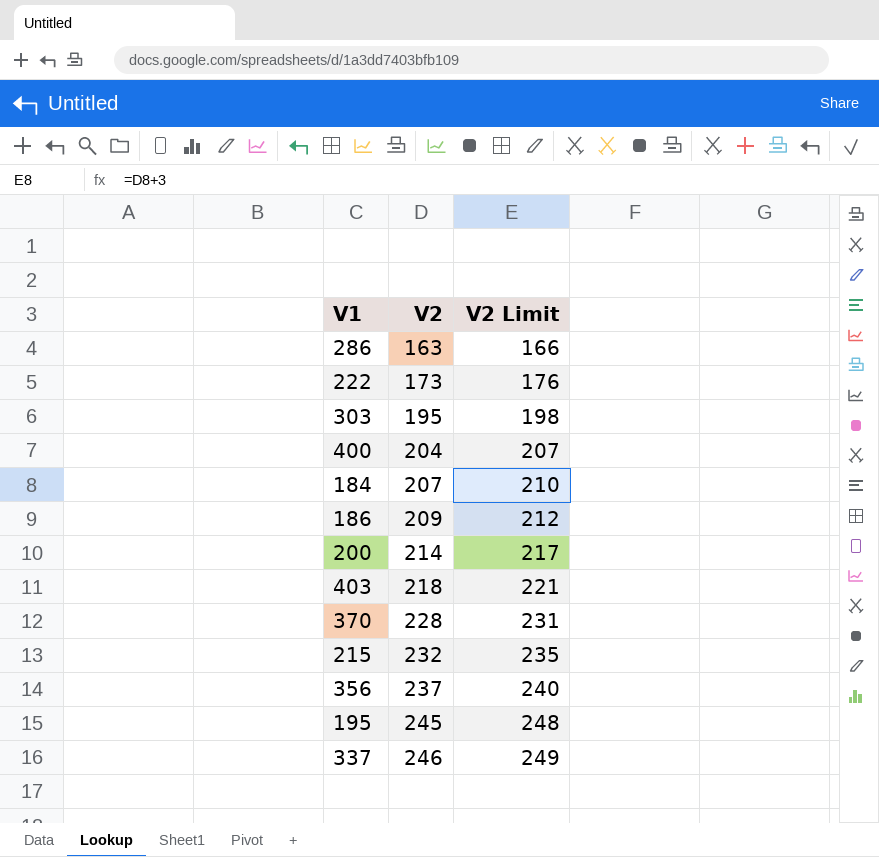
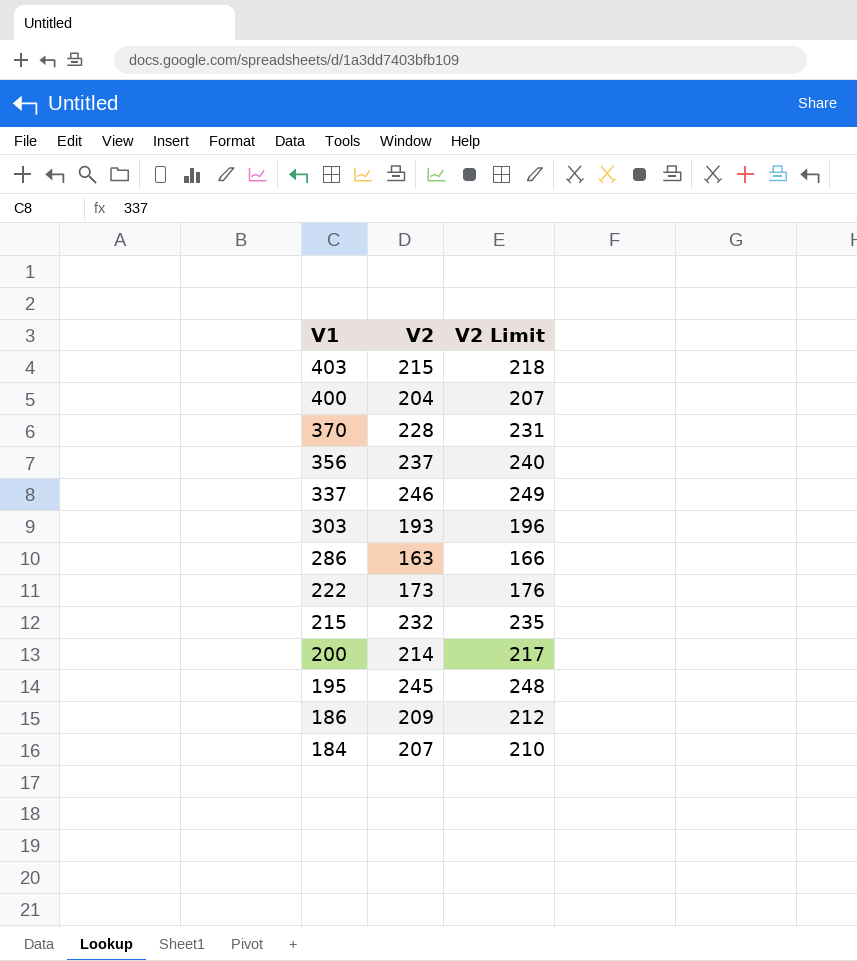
row order: V2 ascending -> V1 descending
403 | V2: 218 -> 215
403 | V2 Limit: 221 -> 218
303 | V2: 195 -> 193
303 | V2 Limit: 198 -> 196

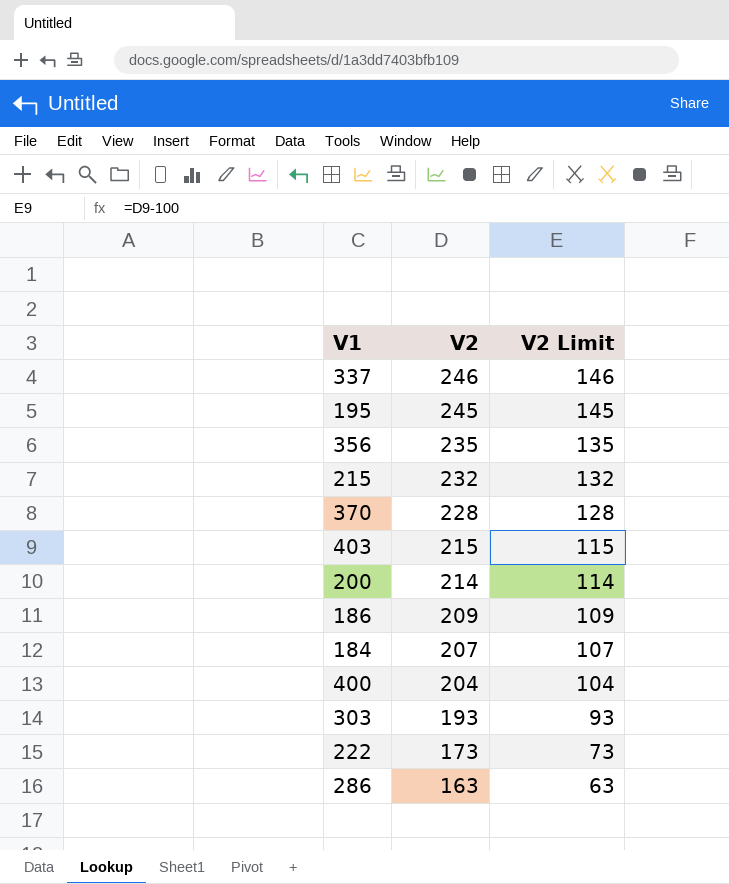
row order: V1 descending -> V2 descending
column V2 Limit | formula: [V2] + 3 -> [V2] - 100
356 | V2: 237 -> 235

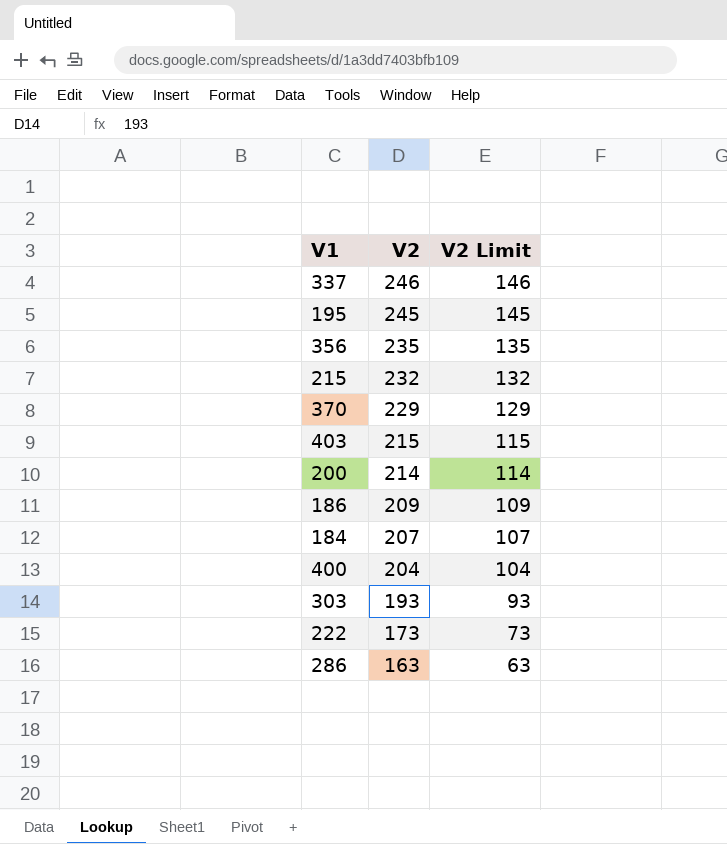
370 | V2: 228 -> 229
370 | V2 Limit: 128 -> 129

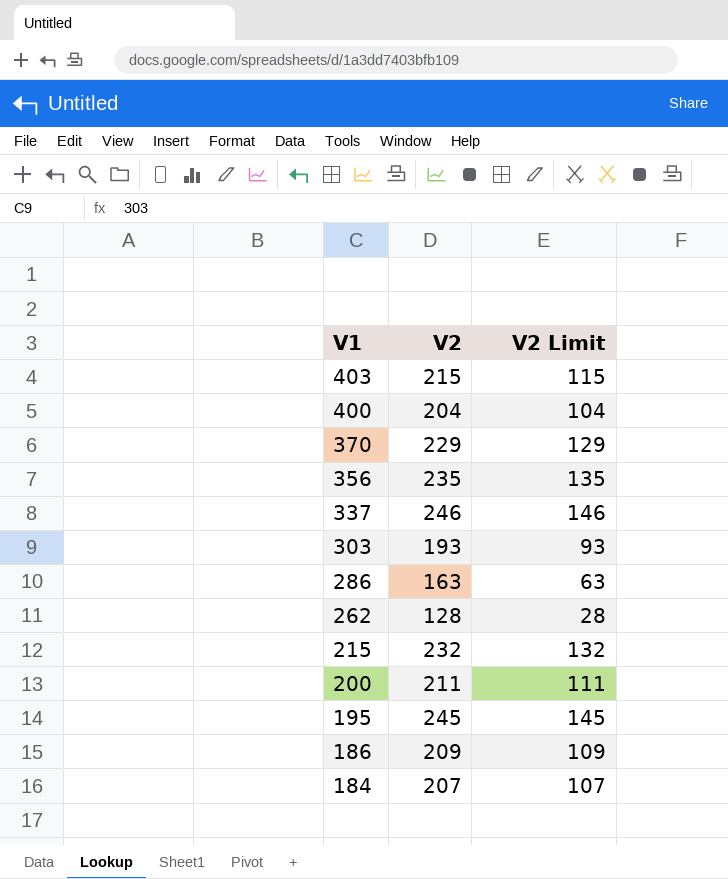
row order: V2 descending -> V1 descending
row 222: 173 | 73 -> none
row 262: none -> 128 | 28
200 | V2: 214 -> 211
200 | V2 Limit: 114 -> 111

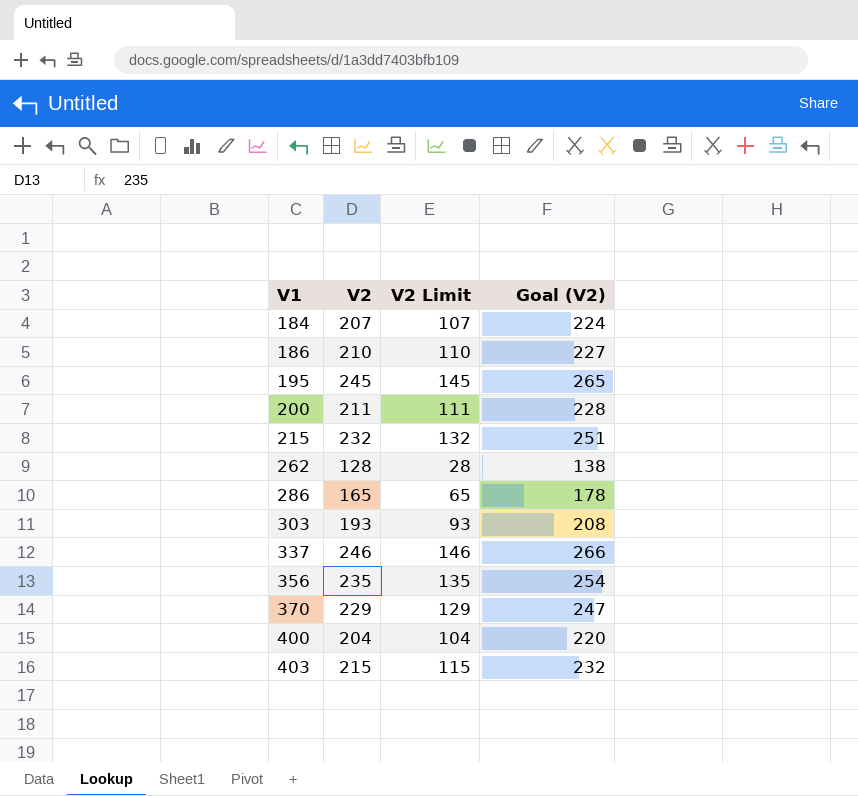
row order: V1 descending -> V1 ascending
column Goal (V2) | formula: none -> [V2] * 1.08
186 | V2: 209 -> 210
186 | V2 Limit: 109 -> 110
286 | V2: 163 -> 165
286 | V2 Limit: 63 -> 65

